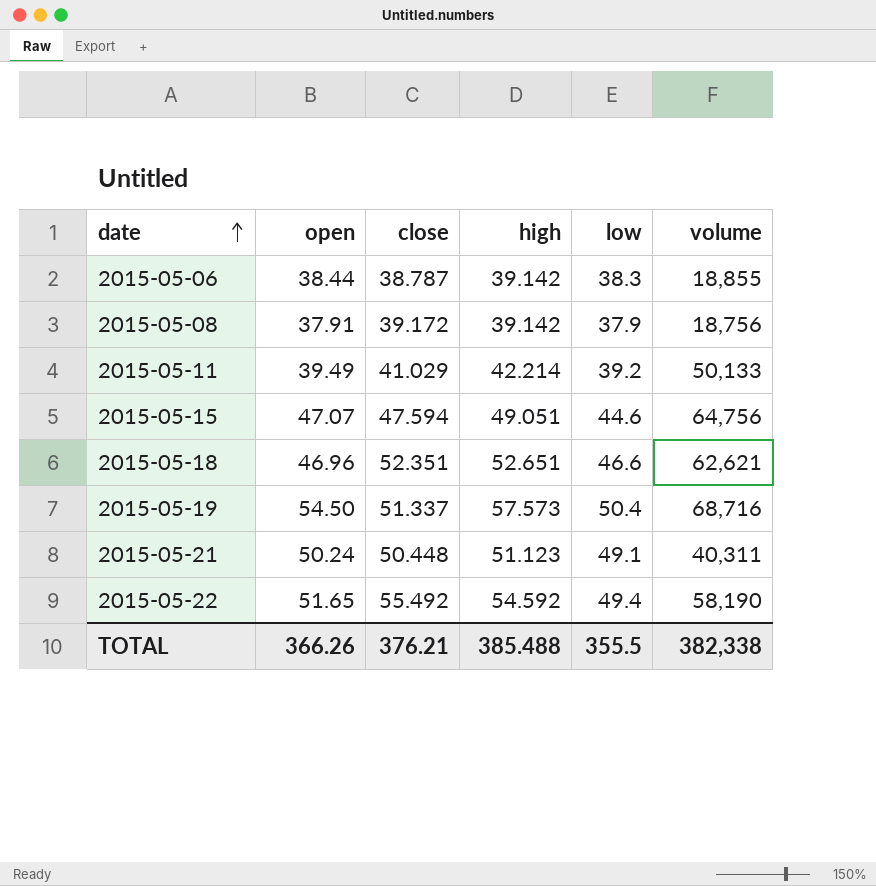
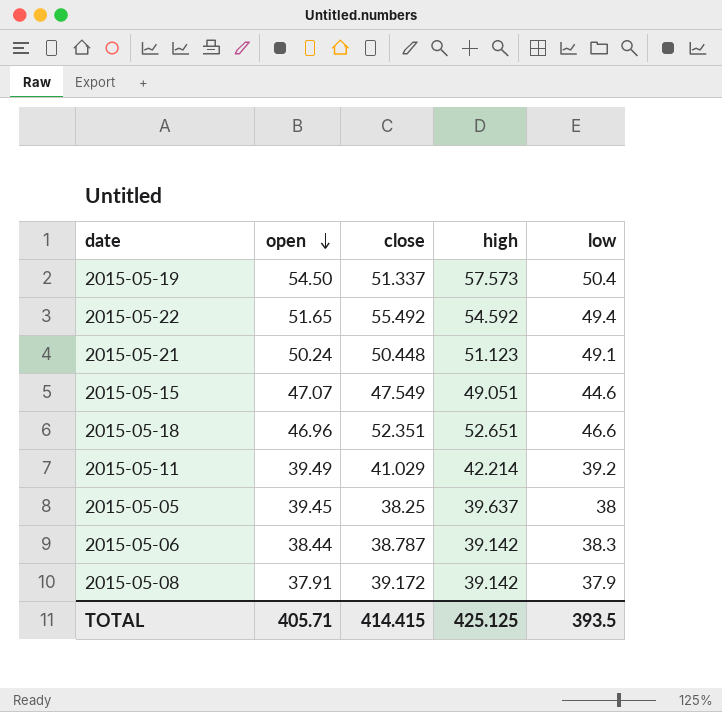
row order: date ascending -> open descending
column volume | position: 6 -> none
2015-05-15 | close: 47.594 -> 47.549
row 2015-05-05: none -> 39.45 | 38.25 | 39.637 | 38
TOTAL | open: 366.26 -> 405.71
TOTAL | close: 376.21 -> 414.415
TOTAL | high: 385.488 -> 425.125
TOTAL | low: 355.5 -> 393.5

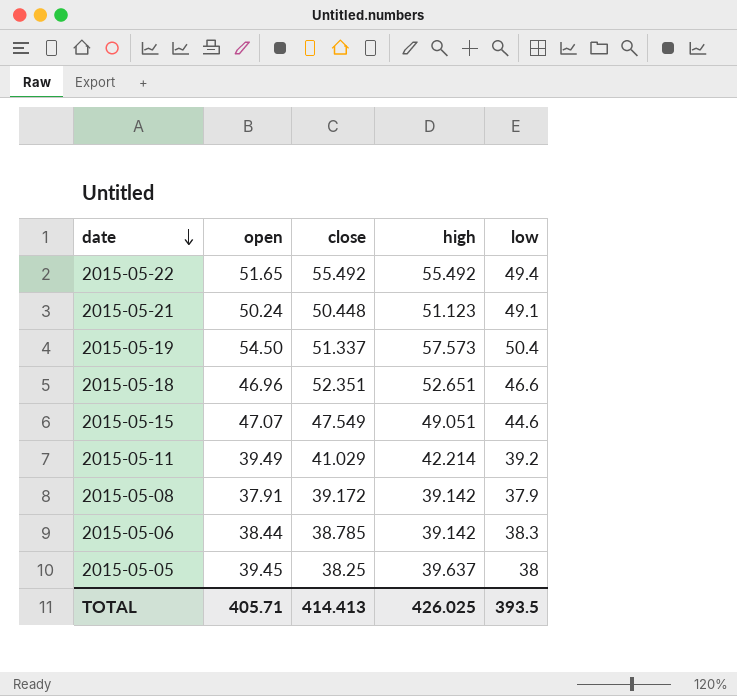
row order: open descending -> date descending
2015-05-22 | high: 54.592 -> 55.492
2015-05-06 | close: 38.787 -> 38.785
TOTAL | close: 414.415 -> 414.413
TOTAL | high: 425.125 -> 426.025

